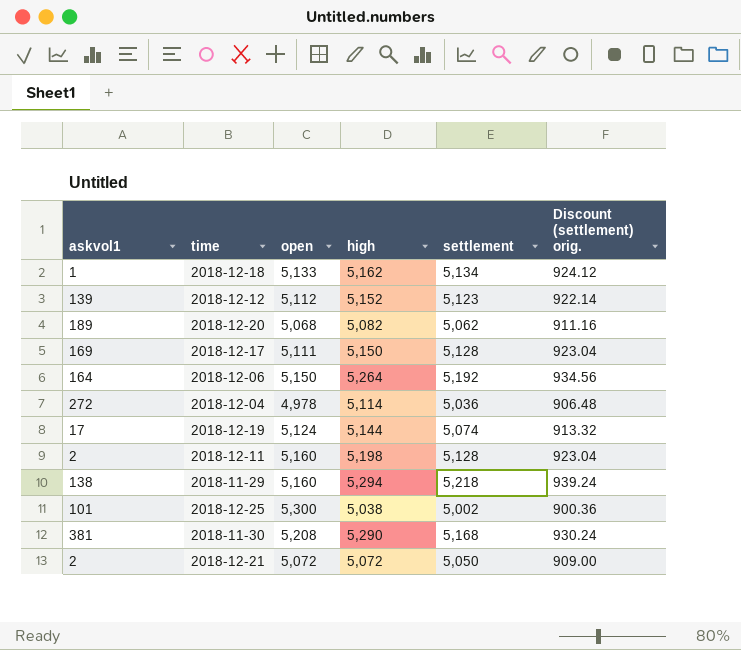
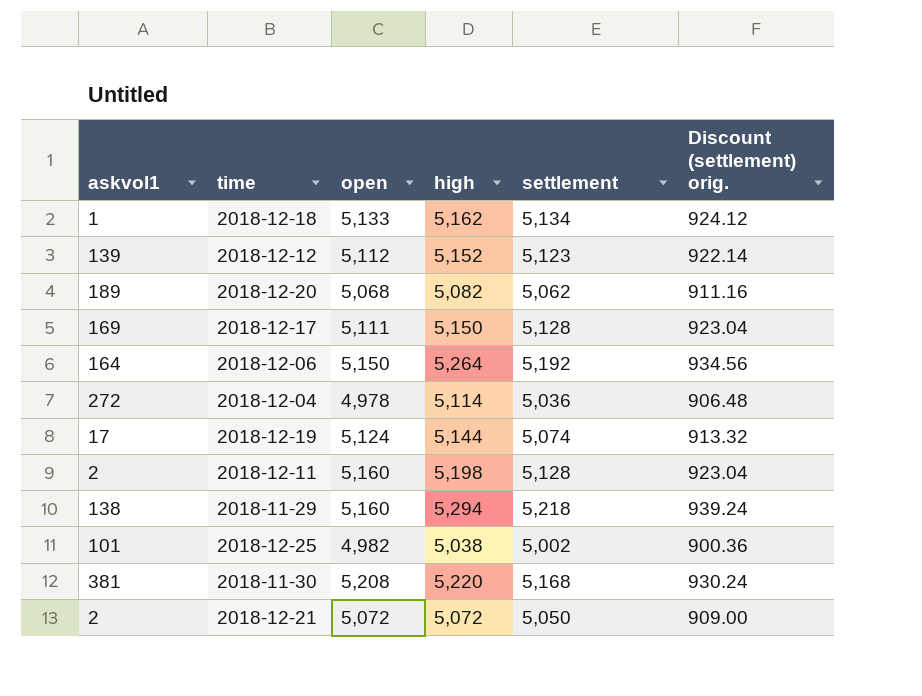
2018-12-25 | open: 5,300 -> 4,982
2018-11-30 | high: 5,290 -> 5,220

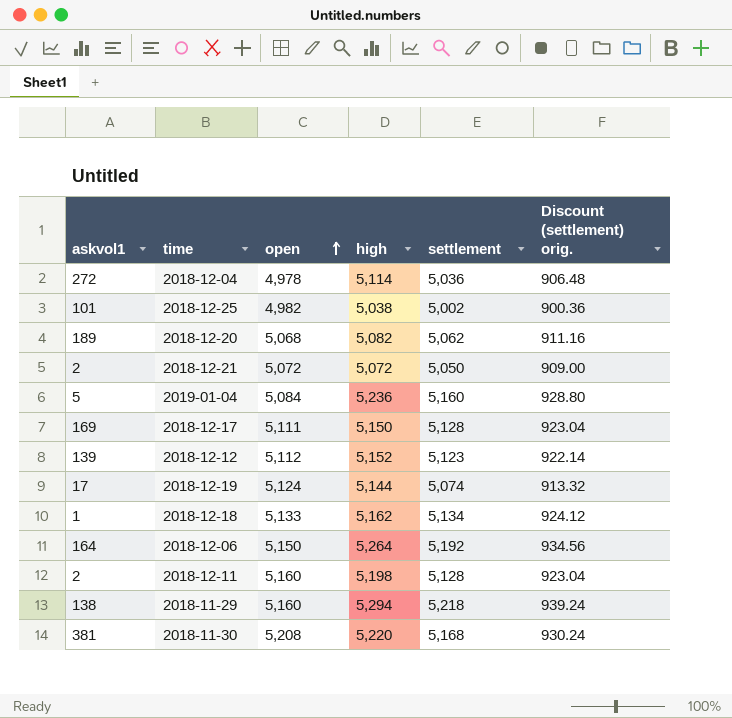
row order: none -> open ascending
row 2019-01-04: none -> 5 | 5,084 | 5,236 | 5,160 | 928.80

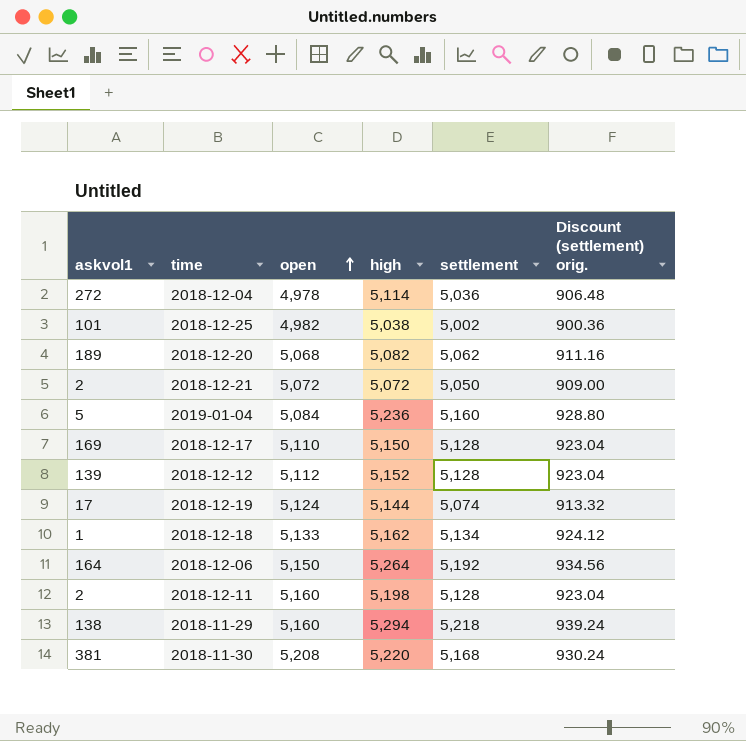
2018-12-17 | open: 5,111 -> 5,110
2018-12-12 | settlement: 5,123 -> 5,128
2018-12-12 | Discount (settlement) orig.: 922.14 -> 923.04

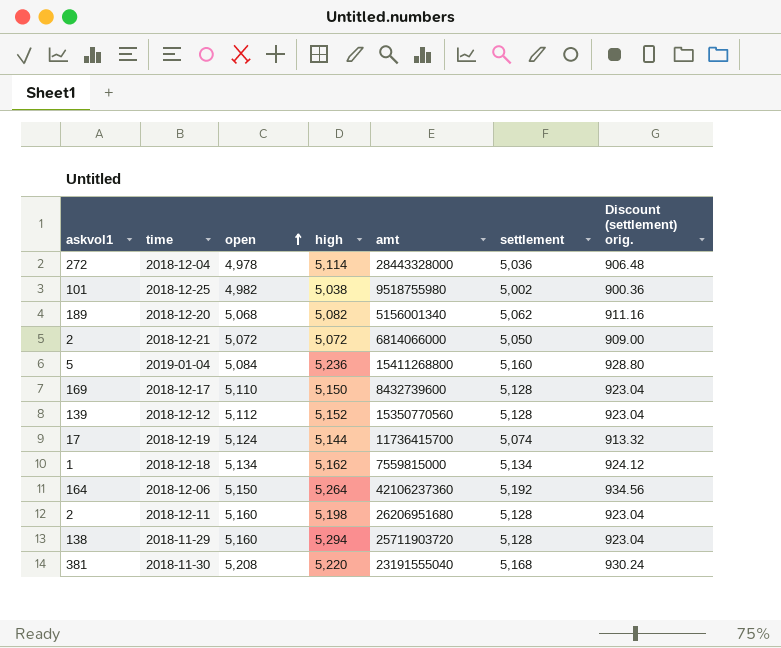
column amt | position: none -> 5
2018-12-18 | open: 5,133 -> 5,134
2018-11-29 | settlement: 5,218 -> 5,128
2018-11-29 | Discount (settlement) orig.: 939.24 -> 923.04

